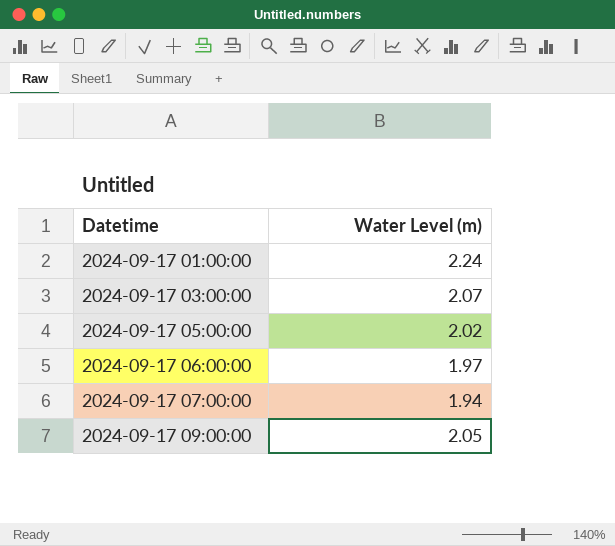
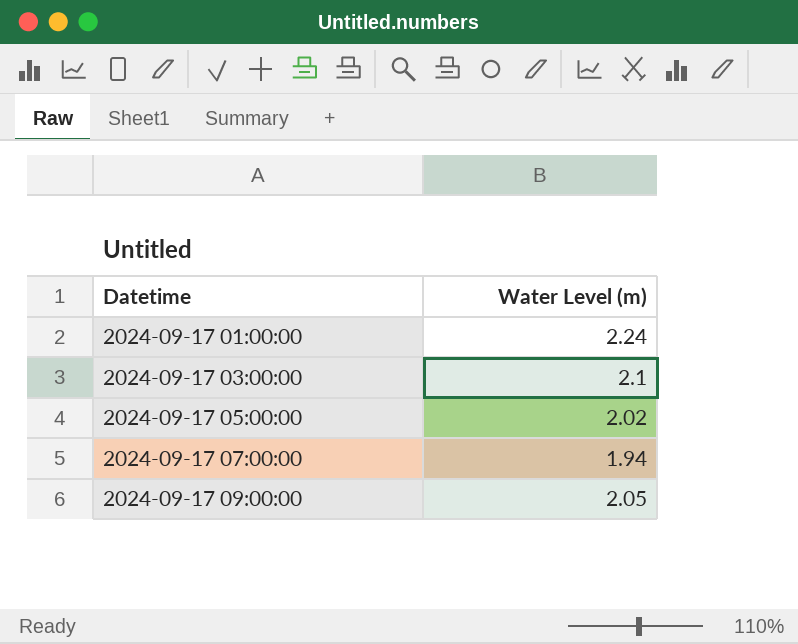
row 2024-09-17 06:00:00: 1.97 -> none
2024-09-17 03:00:00 | Water Level (m): 2.07 -> 2.1

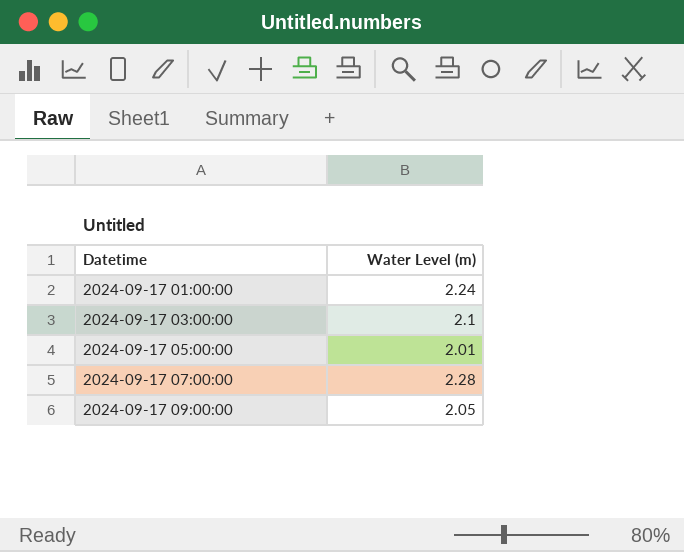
2024-09-17 05:00:00 | Water Level (m): 2.02 -> 2.01
2024-09-17 07:00:00 | Water Level (m): 1.94 -> 2.28

